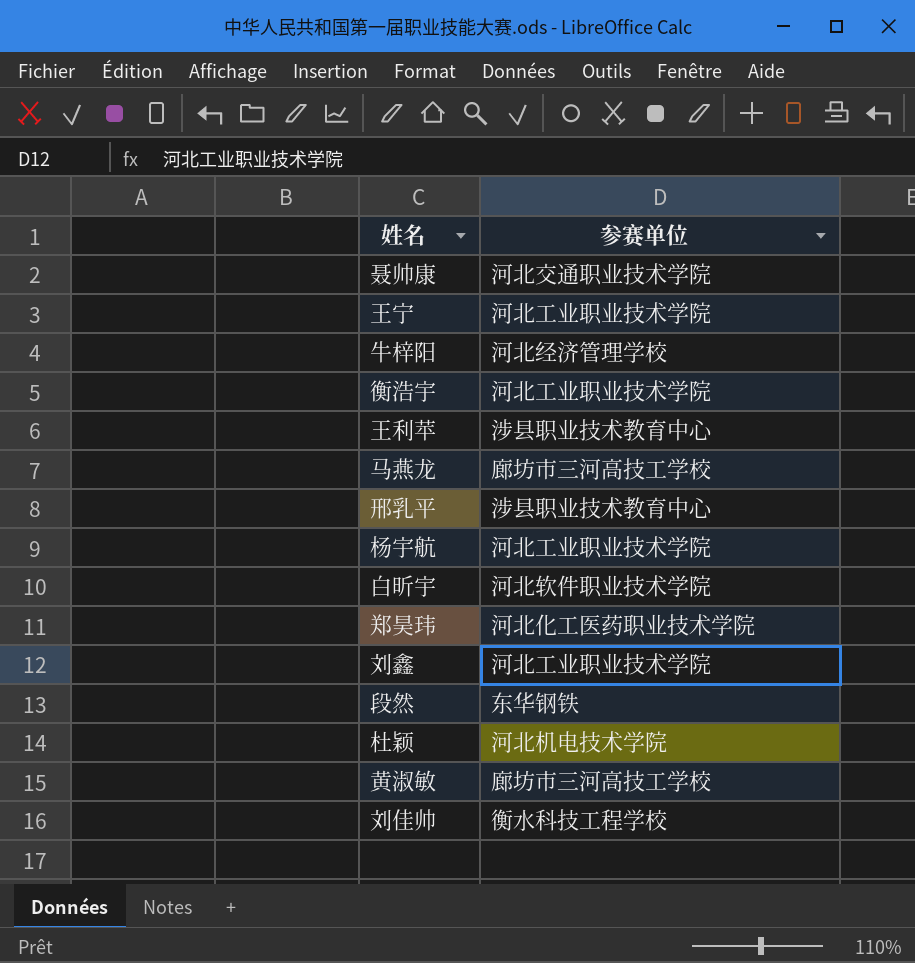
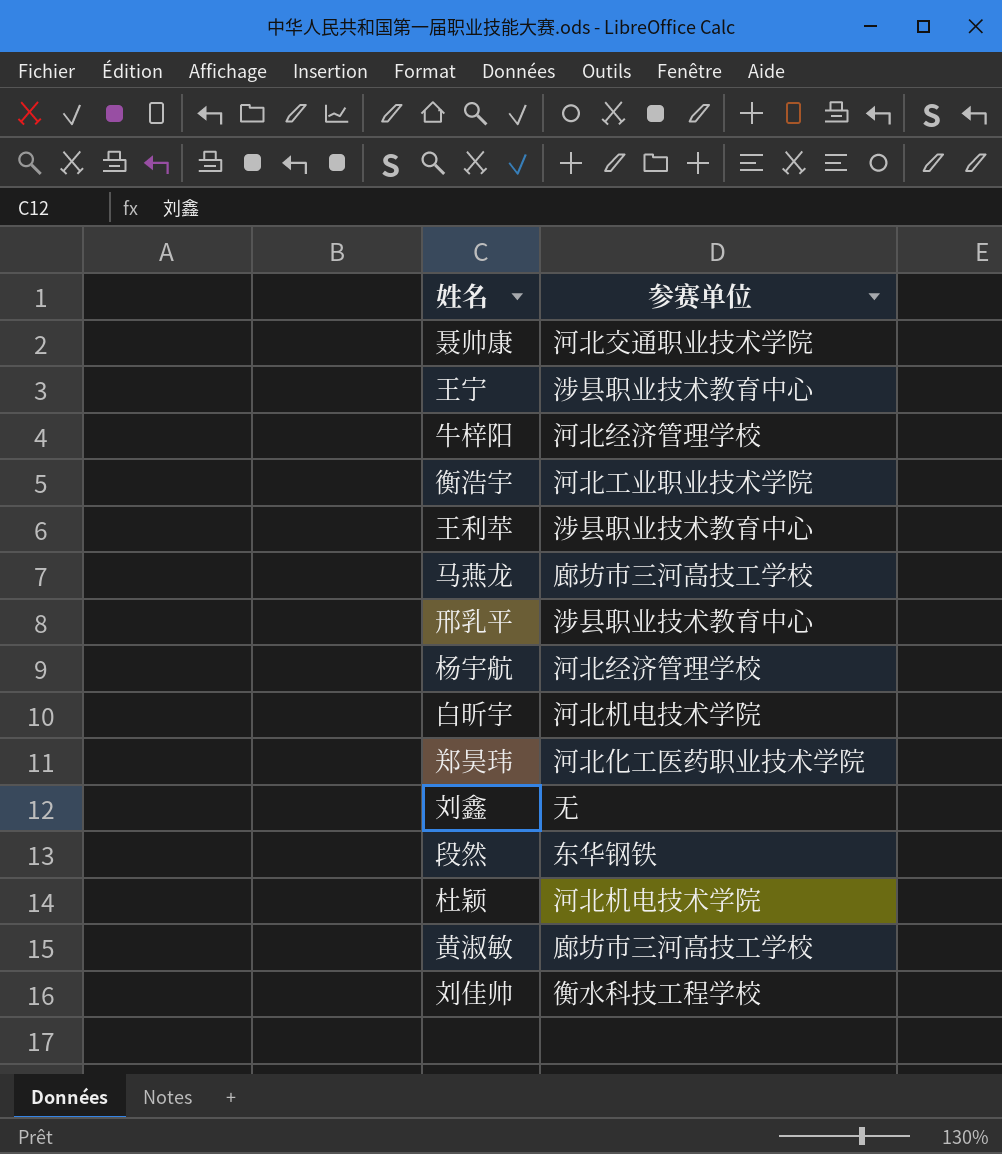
王宁 | 参赛单位: 河北工业职业技术学院 -> 涉县职业技术教育中心
杨宇航 | 参赛单位: 河北工业职业技术学院 -> 河北经济管理学校
白昕宇 | 参赛单位: 河北软件职业技术学院 -> 河北机电技术学院
刘鑫 | 参赛单位: 河北工业职业技术学院 -> 无

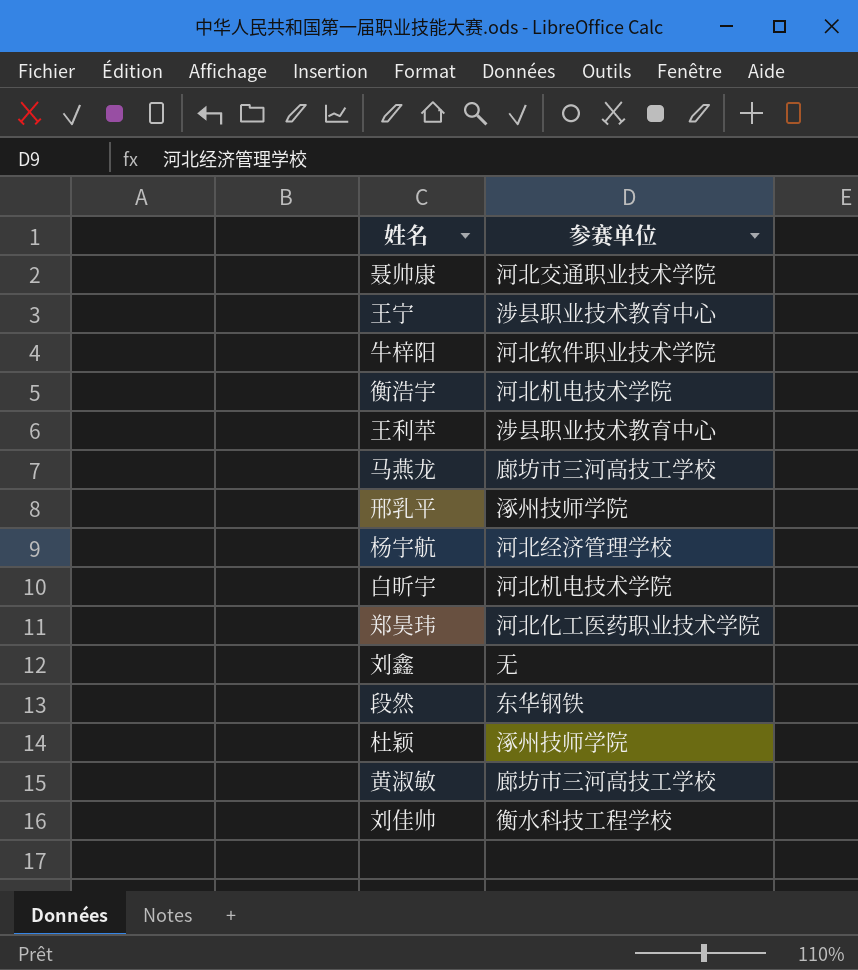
牛梓阳 | 参赛单位: 河北经济管理学校 -> 河北软件职业技术学院
衡浩宇 | 参赛单位: 河北工业职业技术学院 -> 河北机电技术学院
邢乳平 | 参赛单位: 涉县职业技术教育中心 -> 涿州技师学院
杜颖 | 参赛单位: 河北机电技术学院 -> 涿州技师学院

